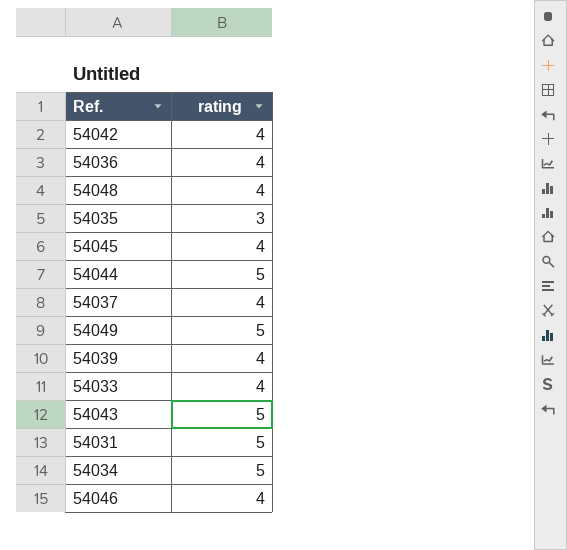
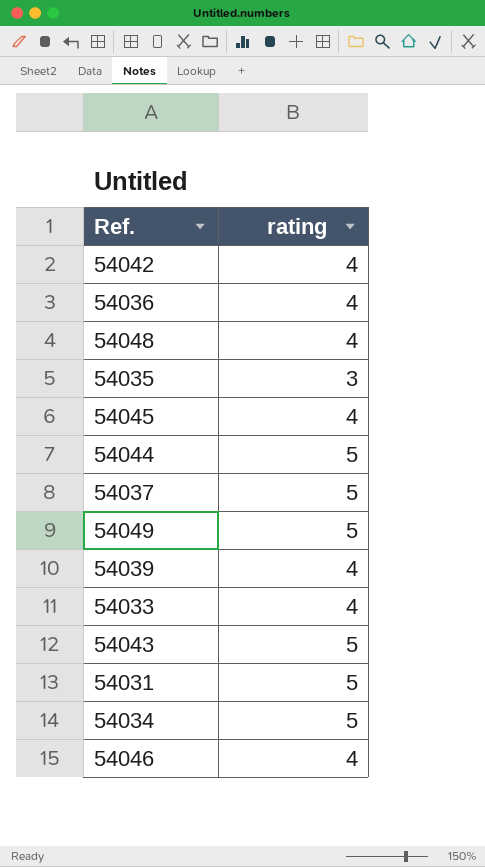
54037 | rating: 4 -> 5

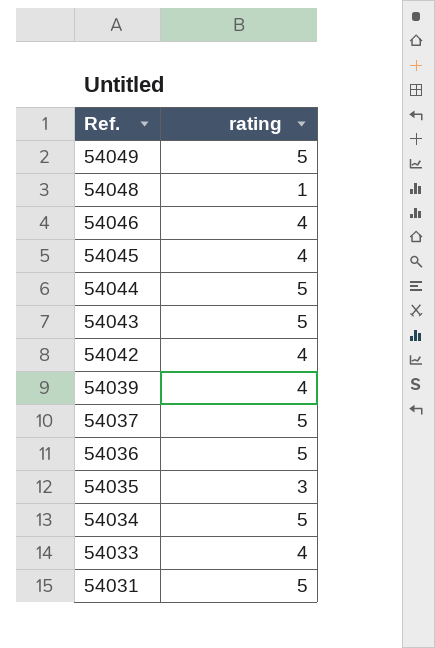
row order: none -> Ref. descending
54048 | rating: 4 -> 1
54036 | rating: 4 -> 5

